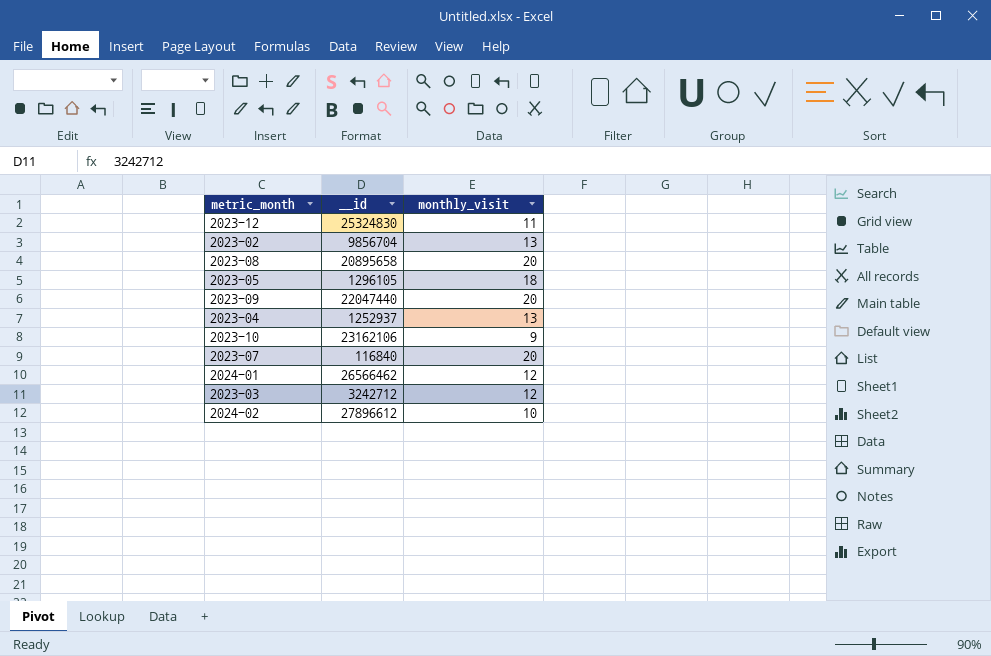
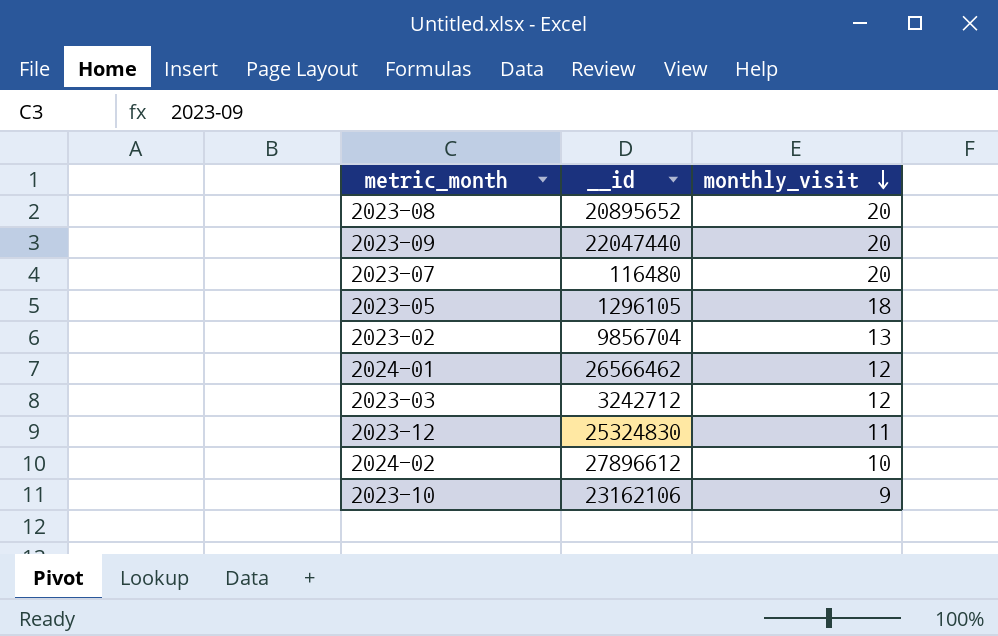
row order: none -> monthly_visit descending
row 2023-04: 1252937 | 13 -> none
2023-08 | __id: 20895658 -> 20895652
2023-07 | __id: 116840 -> 116480

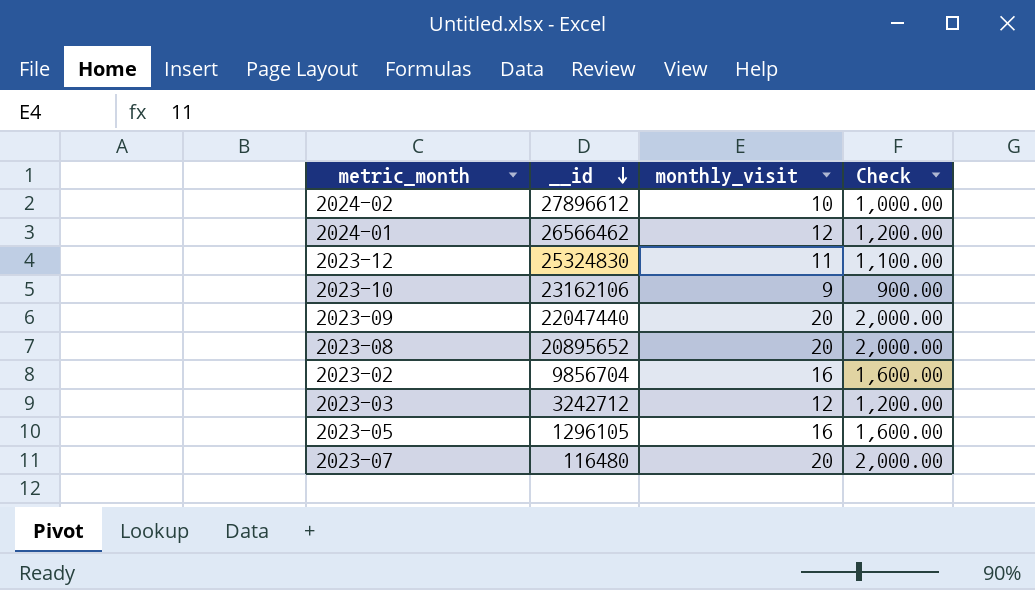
row order: monthly_visit descending -> __id descending
column Check | formula: none -> [monthly_visit] * 100
2023-02 | monthly_visit: 13 -> 16
2023-05 | monthly_visit: 18 -> 16

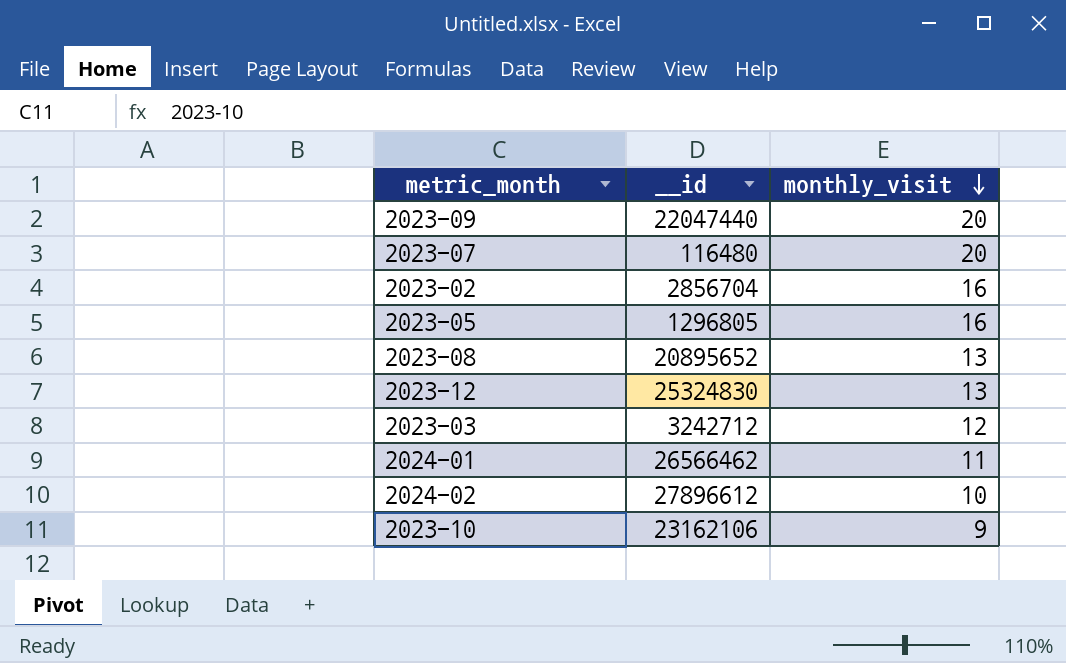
row order: __id descending -> monthly_visit descending
column Check | formula: [monthly_visit] * 100 -> none
2023-02 | __id: 9856704 -> 2856704
2023-05 | __id: 1296105 -> 1296805
2023-08 | monthly_visit: 20 -> 13
2023-12 | monthly_visit: 11 -> 13
2024-01 | monthly_visit: 12 -> 11

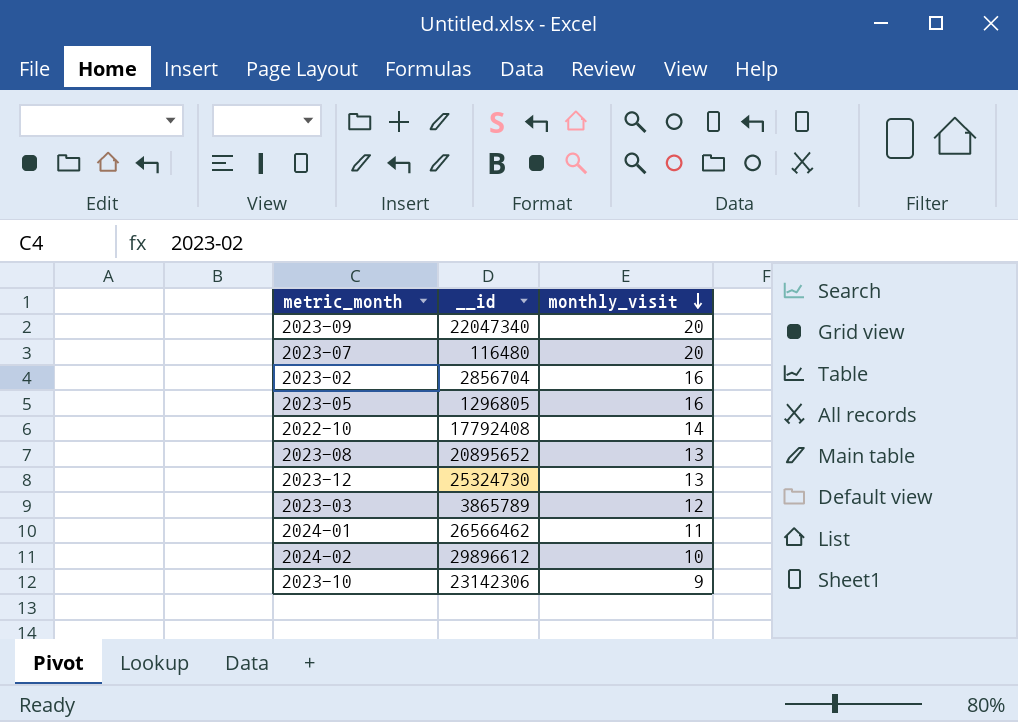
2023-09 | __id: 22047440 -> 22047340
row 2022-10: none -> 17792408 | 14
2023-12 | __id: 25324830 -> 25324730
2023-03 | __id: 3242712 -> 3865789
2024-02 | __id: 27896612 -> 29896612
2023-10 | __id: 23162106 -> 23142306

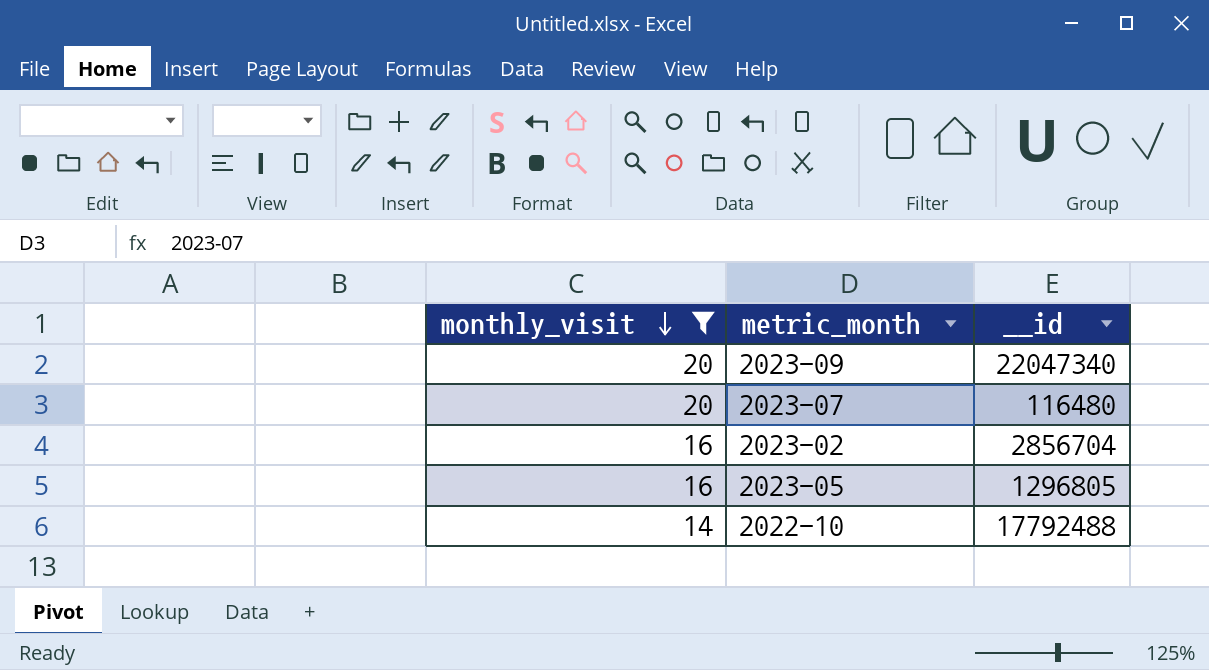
filter: none -> monthly_visit >= 14
column monthly_visit | position: 3 -> 1
2022-10 | __id: 17792408 -> 17792488

